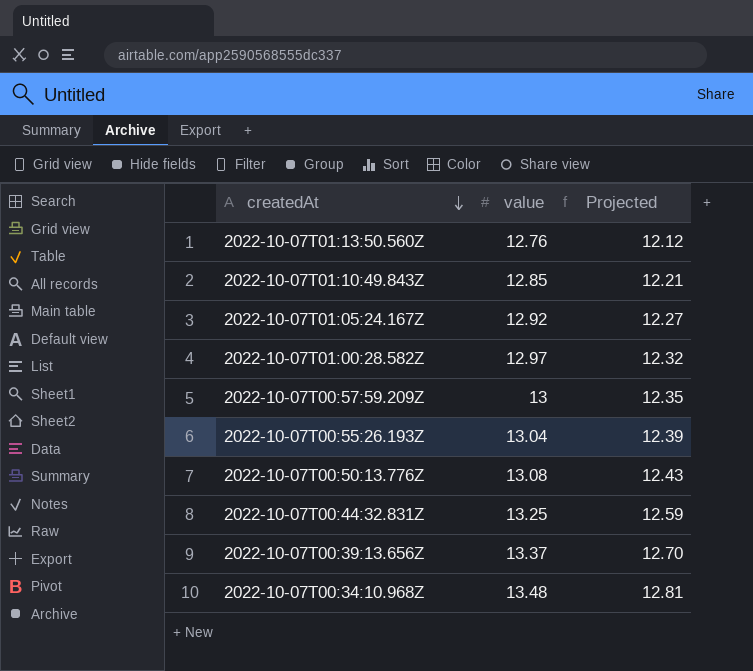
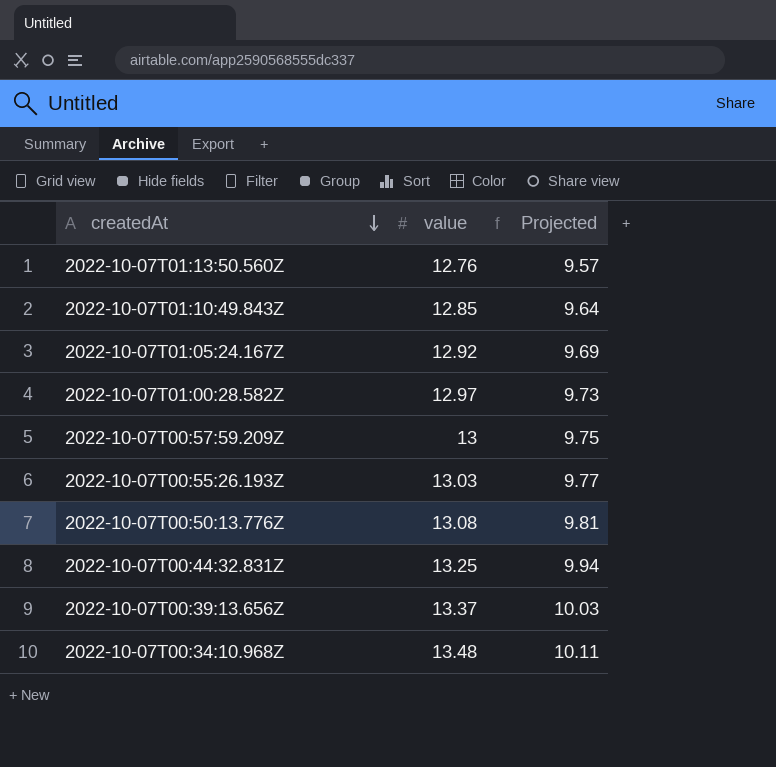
column Projected | formula: [value] * 0.95 -> [value] * 0.75
2022-10-07T00:55:26.193Z | value: 13.04 -> 13.03

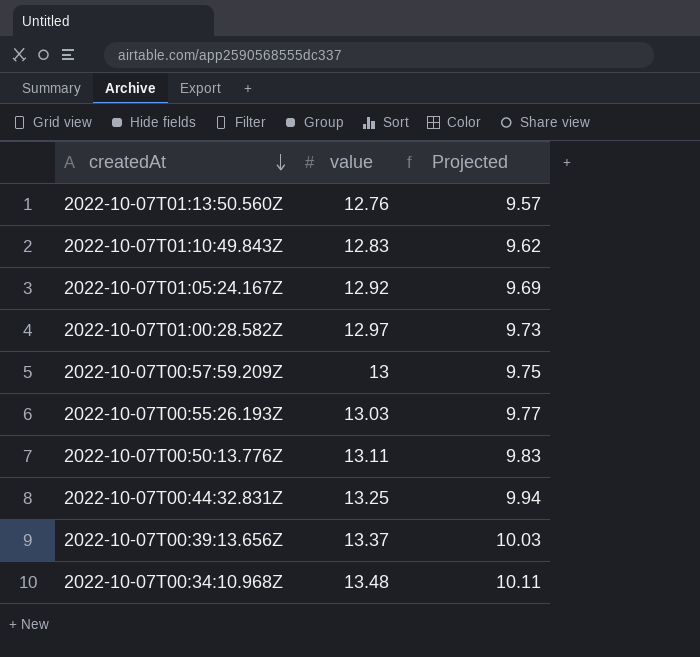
2022-10-07T01:10:49.843Z | value: 12.85 -> 12.83
2022-10-07T01:10:49.843Z | Projected: 9.64 -> 9.62
2022-10-07T00:50:13.776Z | value: 13.08 -> 13.11
2022-10-07T00:50:13.776Z | Projected: 9.81 -> 9.83

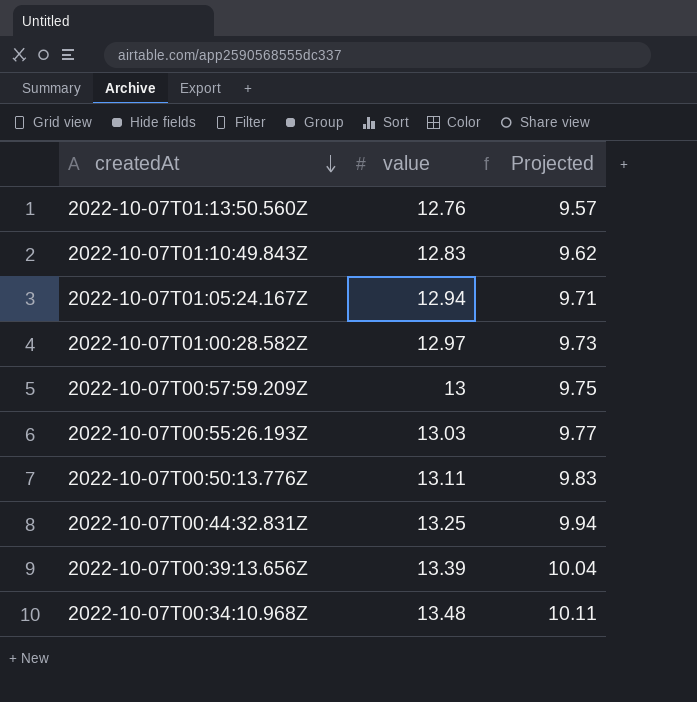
2022-10-07T01:05:24.167Z | value: 12.92 -> 12.94
2022-10-07T01:05:24.167Z | Projected: 9.69 -> 9.71
2022-10-07T00:39:13.656Z | value: 13.37 -> 13.39
2022-10-07T00:39:13.656Z | Projected: 10.03 -> 10.04

